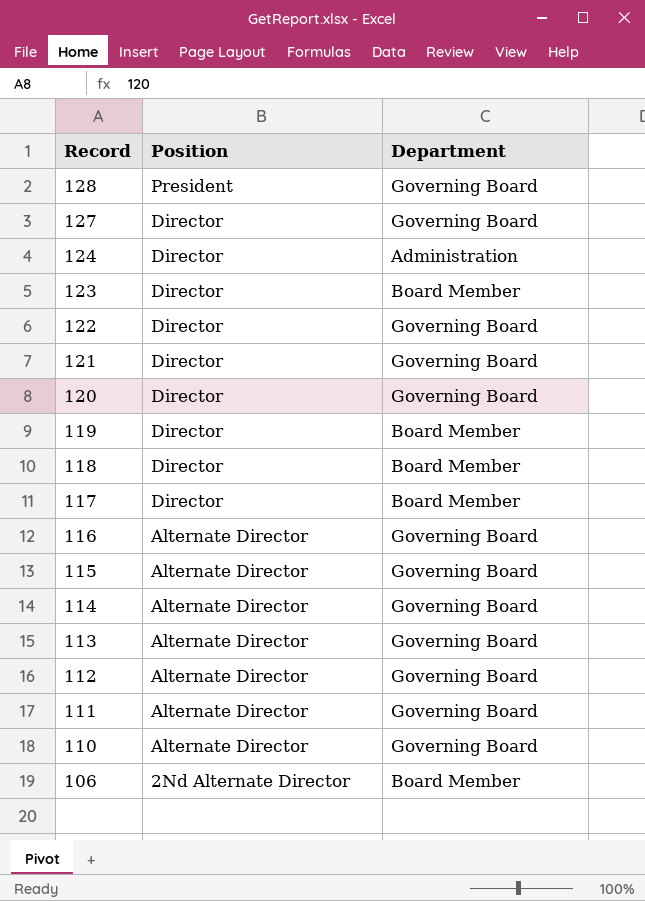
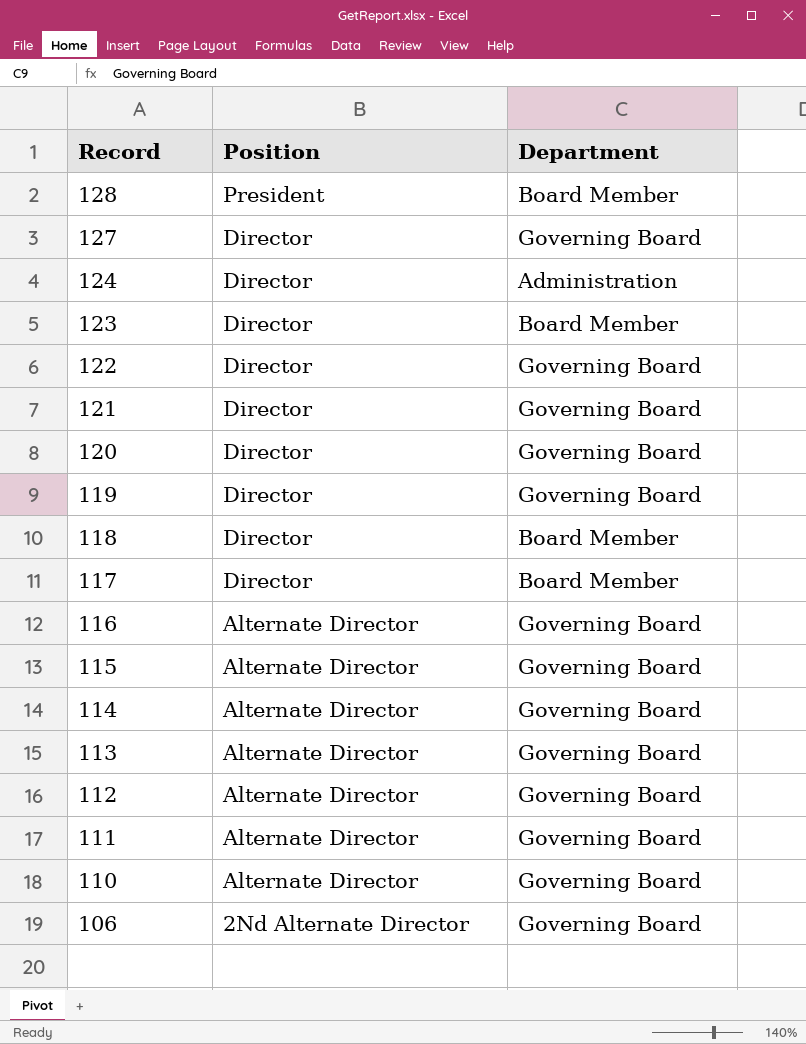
128 | Department: Governing Board -> Board Member
119 | Department: Board Member -> Governing Board
106 | Department: Board Member -> Governing Board

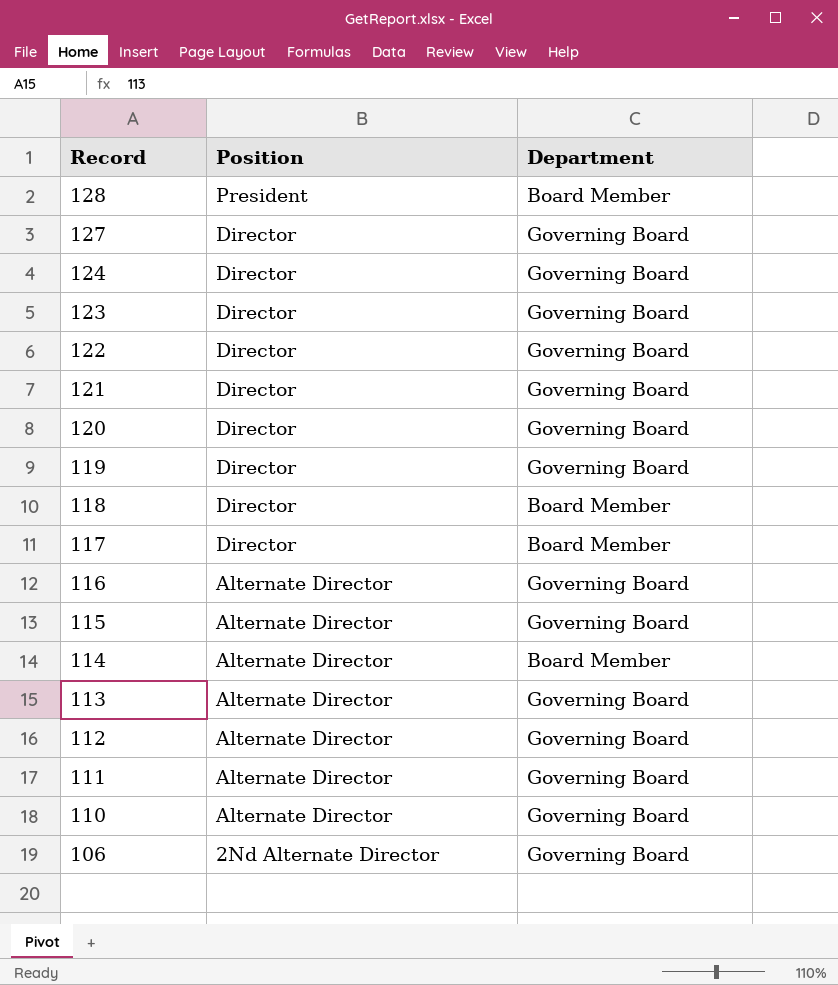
124 | Department: Administration -> Governing Board
123 | Department: Board Member -> Governing Board
114 | Department: Governing Board -> Board Member

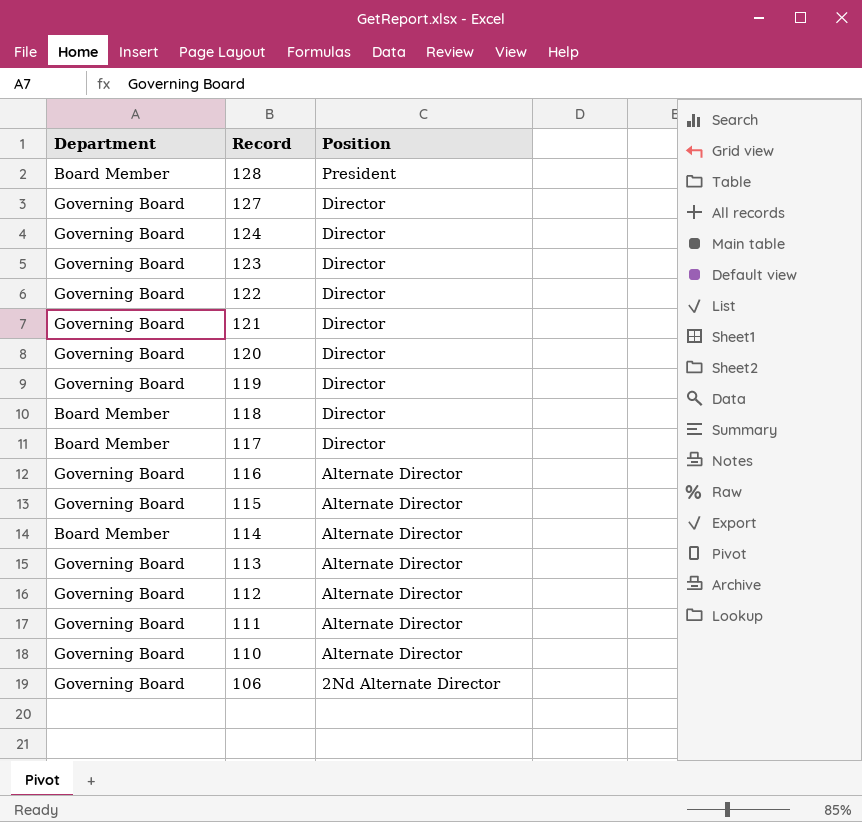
column Department | position: 3 -> 1

